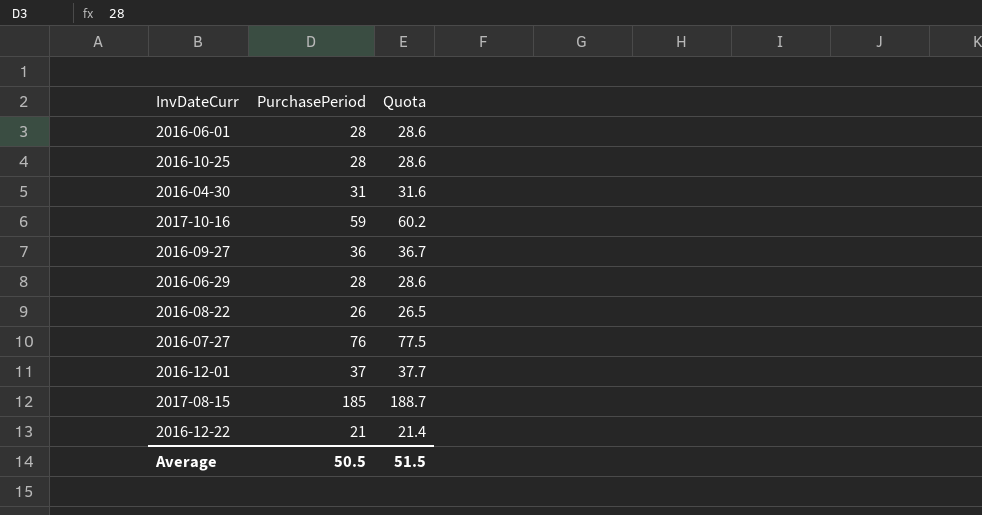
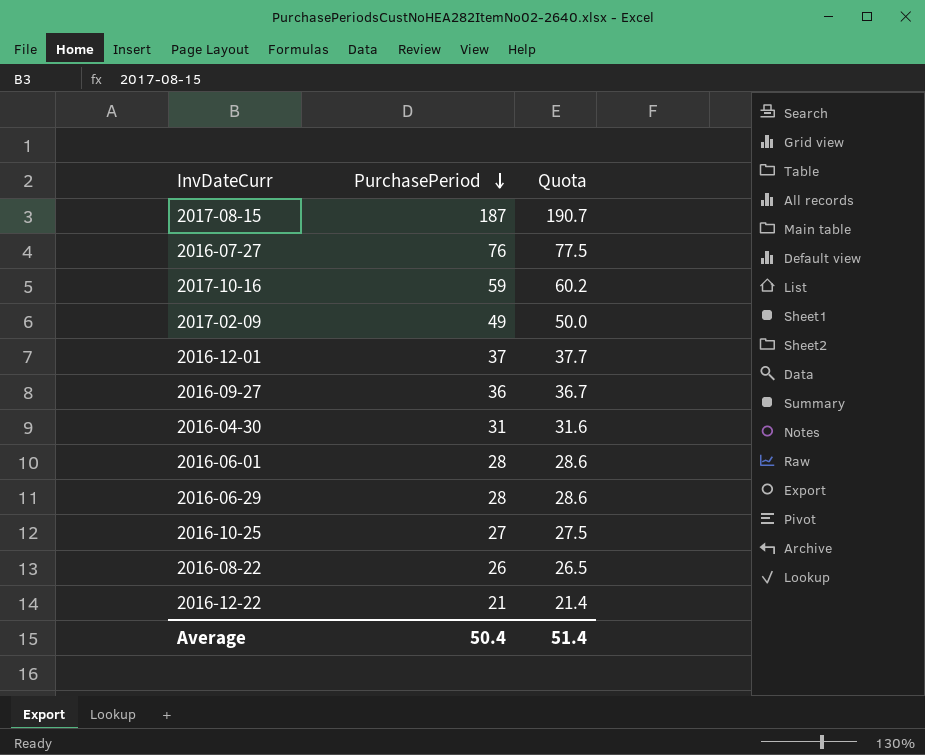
row order: none -> PurchasePeriod descending
2017-08-15 | PurchasePeriod: 185 -> 187
2017-08-15 | Quota: 188.7 -> 190.7
row 2017-02-09: none -> 49 | 50.0
2016-10-25 | PurchasePeriod: 28 -> 27
2016-10-25 | Quota: 28.6 -> 27.5
Average | PurchasePeriod: 50.5 -> 50.4
Average | Quota: 51.5 -> 51.4

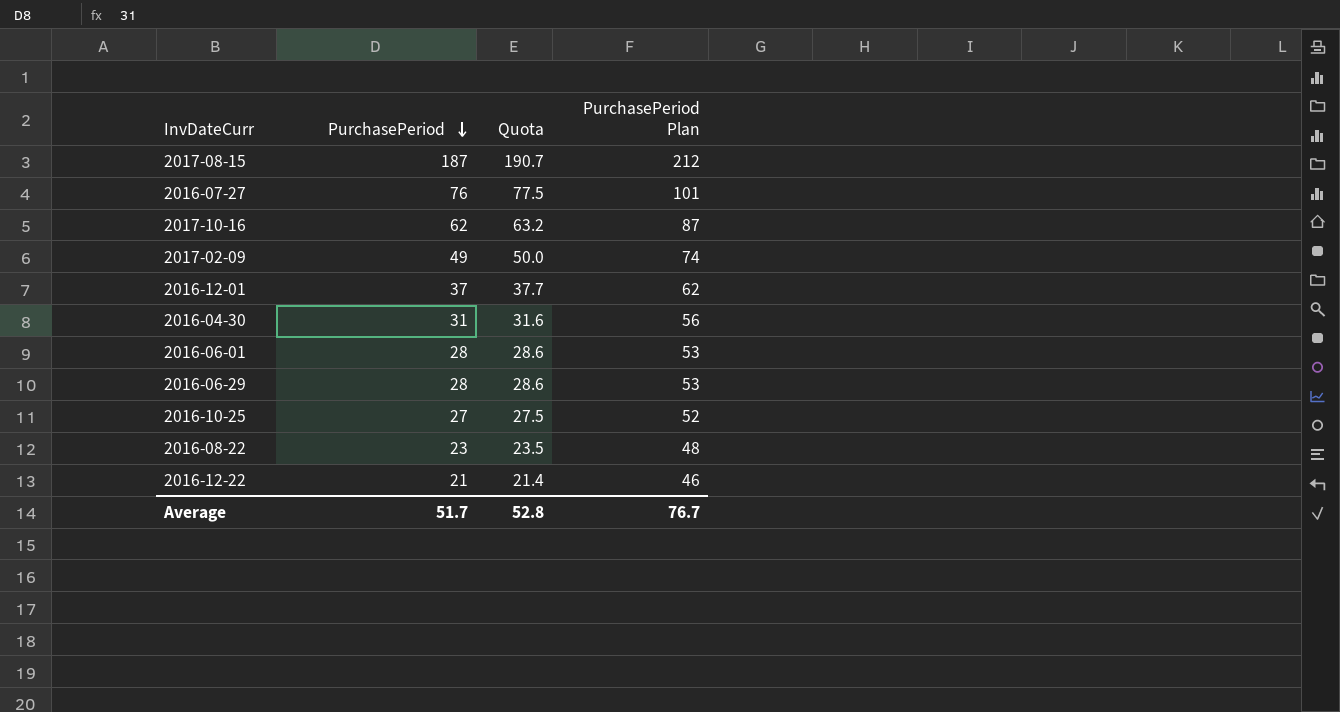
column PurchasePeriod Plan | formula: none -> [PurchasePeriod] + 25
row 2016-09-27: 36 | 36.7 -> none
2017-10-16 | PurchasePeriod: 59 -> 62
2017-10-16 | Quota: 60.2 -> 63.2
2016-08-22 | PurchasePeriod: 26 -> 23
2016-08-22 | Quota: 26.5 -> 23.5
Average | PurchasePeriod: 50.4 -> 51.7
Average | Quota: 51.4 -> 52.8

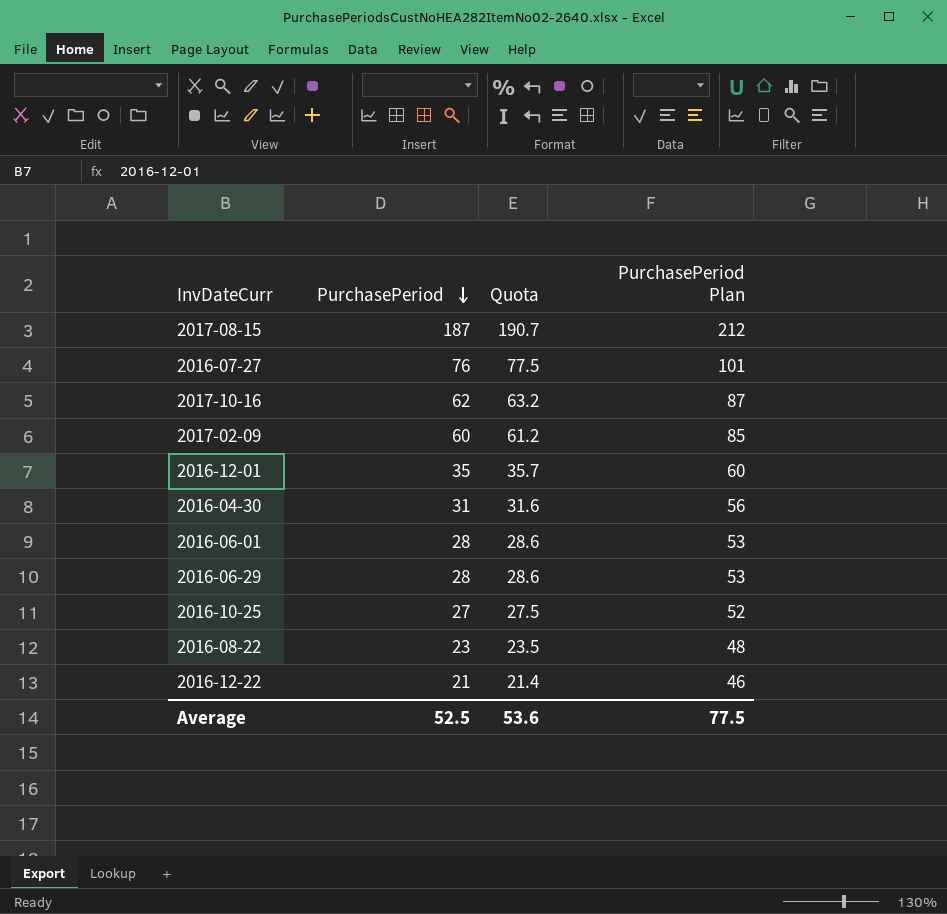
2017-02-09 | PurchasePeriod: 49 -> 60
2017-02-09 | Quota: 50.0 -> 61.2
2017-02-09 | PurchasePeriod Plan: 74 -> 85
2016-12-01 | PurchasePeriod: 37 -> 35
2016-12-01 | Quota: 37.7 -> 35.7
2016-12-01 | PurchasePeriod Plan: 62 -> 60
Average | PurchasePeriod: 51.7 -> 52.5
Average | Quota: 52.8 -> 53.6
Average | PurchasePeriod Plan: 76.7 -> 77.5

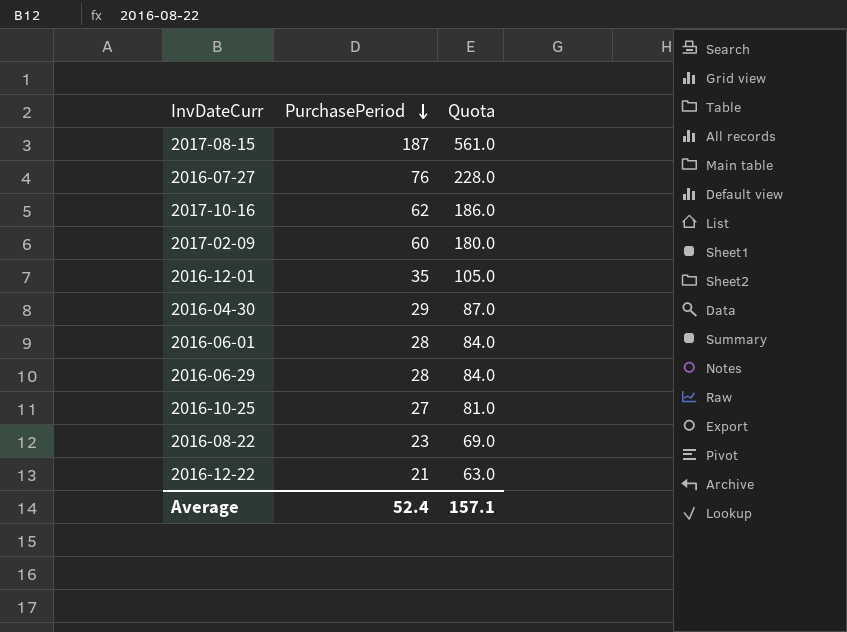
column PurchasePeriod Plan | formula: [PurchasePeriod] + 25 -> none
column Quota | formula: [PurchasePeriod] * 1.02 -> [PurchasePeriod] * 3
2016-04-30 | PurchasePeriod: 31 -> 29
Average | PurchasePeriod: 52.5 -> 52.4
Average | Quota: 53.6 -> 157.1

